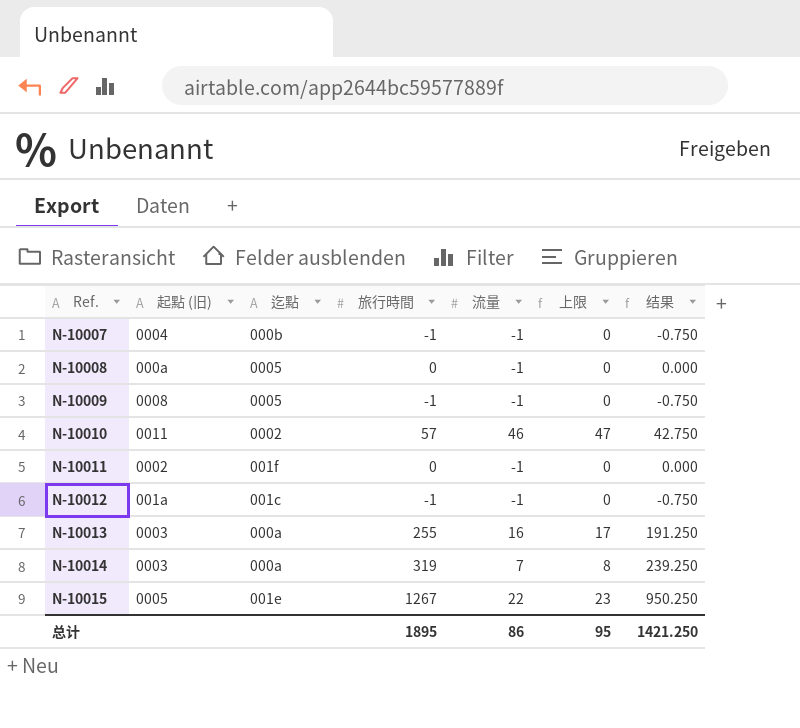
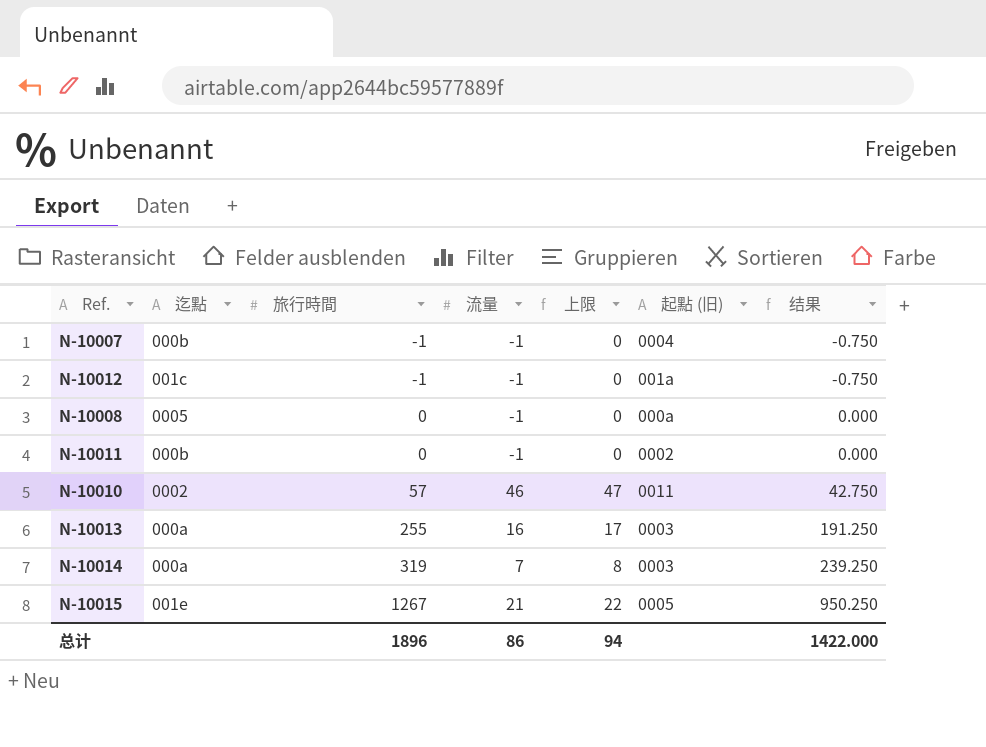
row order: Ref. ascending -> 旅行時間 ascending
column 起點 (旧) | position: 2 -> 6
row N-10009: 0008 | 0005 | -1 | -1 | 0 | -0.750 -> none
N-10011 | 迄點: 001f -> 000b
N-10015 | 流量: 22 -> 21
N-10015 | 上限: 23 -> 22
总计 | 旅行時間: 1895 -> 1896
总计 | 上限: 95 -> 94
总计 | 结果: 1421.250 -> 1422.000

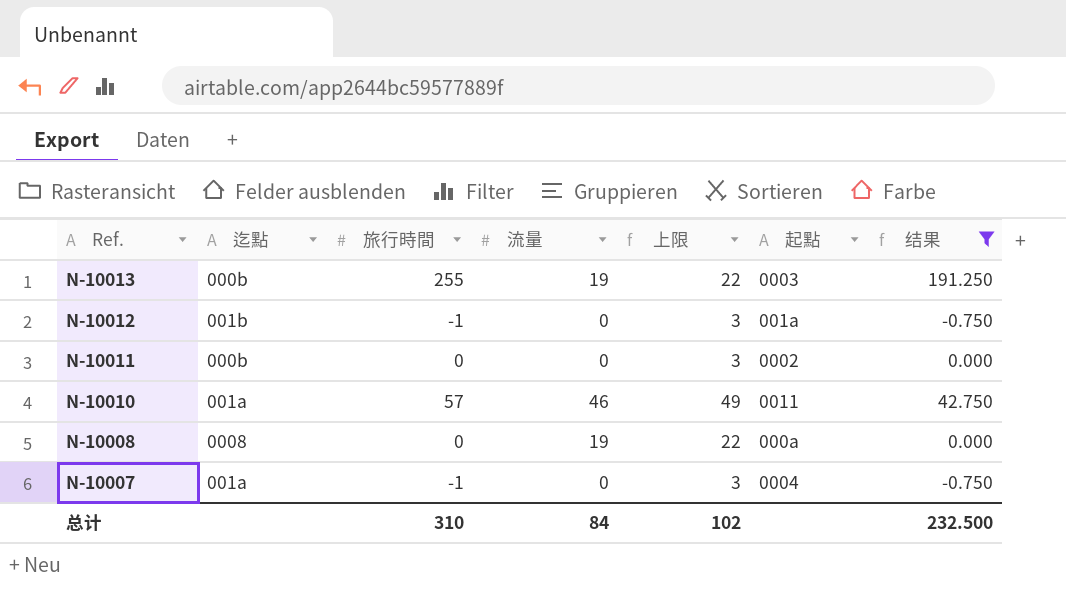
filter: none -> 结果 <= 191.250
row order: 旅行時間 ascending -> Ref. descending
column 上限 | formula: [流量] + 1 -> [流量] + 3
column name: 起點 (旧) -> 起點
N-10013 | 迄點: 000a -> 000b
N-10013 | 流量: 16 -> 19
N-10012 | 迄點: 001c -> 001b
N-10012 | 流量: -1 -> 0
N-10011 | 流量: -1 -> 0
N-10010 | 迄點: 0002 -> 001a
N-10008 | 迄點: 0005 -> 0008
N-10008 | 流量: -1 -> 19
N-10007 | 迄點: 000b -> 001a
N-10007 | 流量: -1 -> 0
总计 | 旅行時間: 1896 -> 310
总计 | 流量: 86 -> 84
总计 | 上限: 94 -> 102
总计 | 结果: 1422.000 -> 232.500

